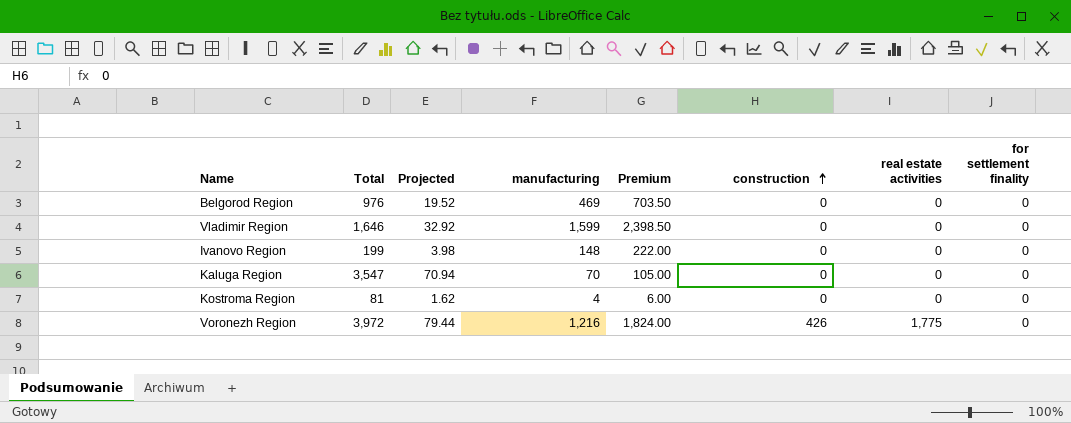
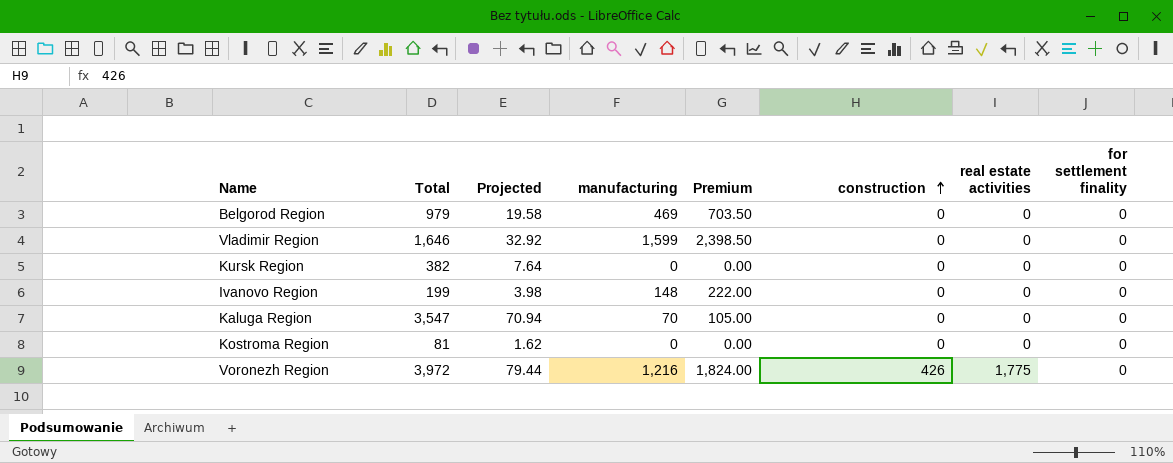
Belgorod Region | Total: 976 -> 979
Belgorod Region | Projected: 19.52 -> 19.58
row Kursk Region: none -> 382 | 7.64 | 0 | 0.00 | 0 | 0 | 0
Kostroma Region | manufacturing: 4 -> 0
Kostroma Region | Premium: 6.00 -> 0.00

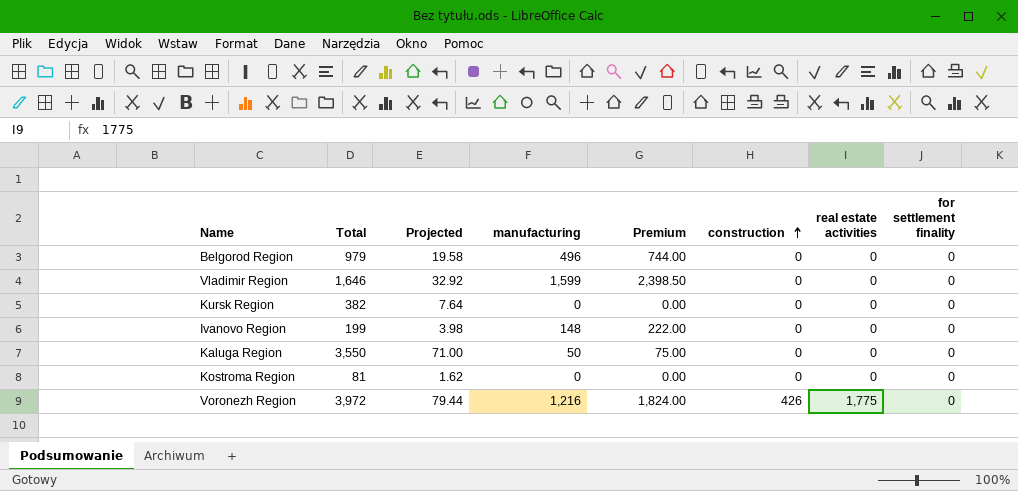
Belgorod Region | manufacturing: 469 -> 496
Belgorod Region | Premium: 703.50 -> 744.00
Kaluga Region | Total: 3,547 -> 3,550
Kaluga Region | Projected: 70.94 -> 71.00
Kaluga Region | manufacturing: 70 -> 50
Kaluga Region | Premium: 105.00 -> 75.00

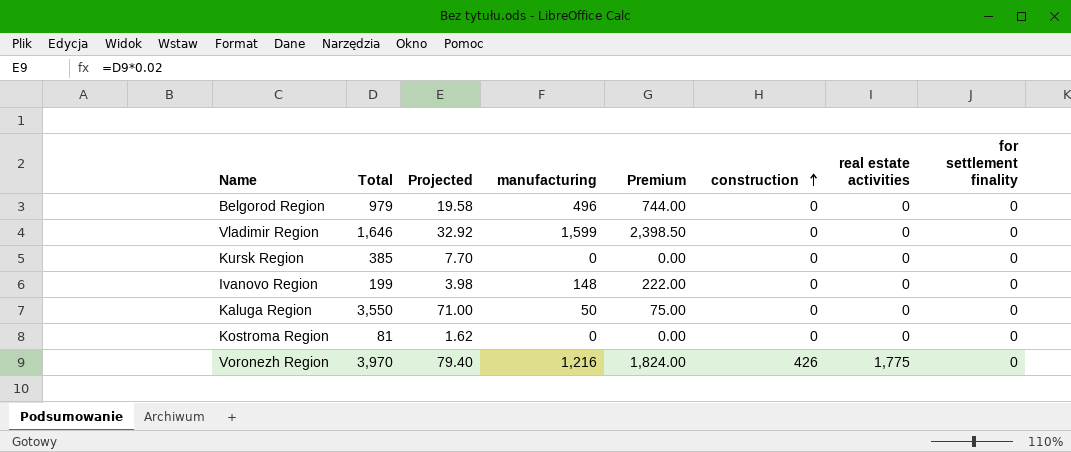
Kursk Region | Total: 382 -> 385
Kursk Region | Projected: 7.64 -> 7.70
Voronezh Region | Total: 3,972 -> 3,970
Voronezh Region | Projected: 79.44 -> 79.40

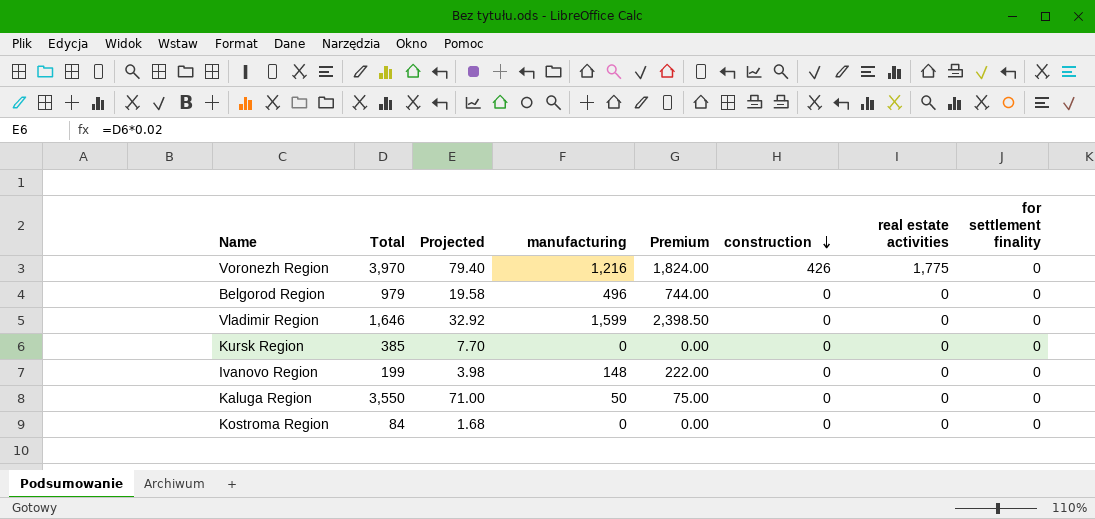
row order: construction ascending -> construction descending
Kostroma Region | Total: 81 -> 84
Kostroma Region | Projected: 1.62 -> 1.68

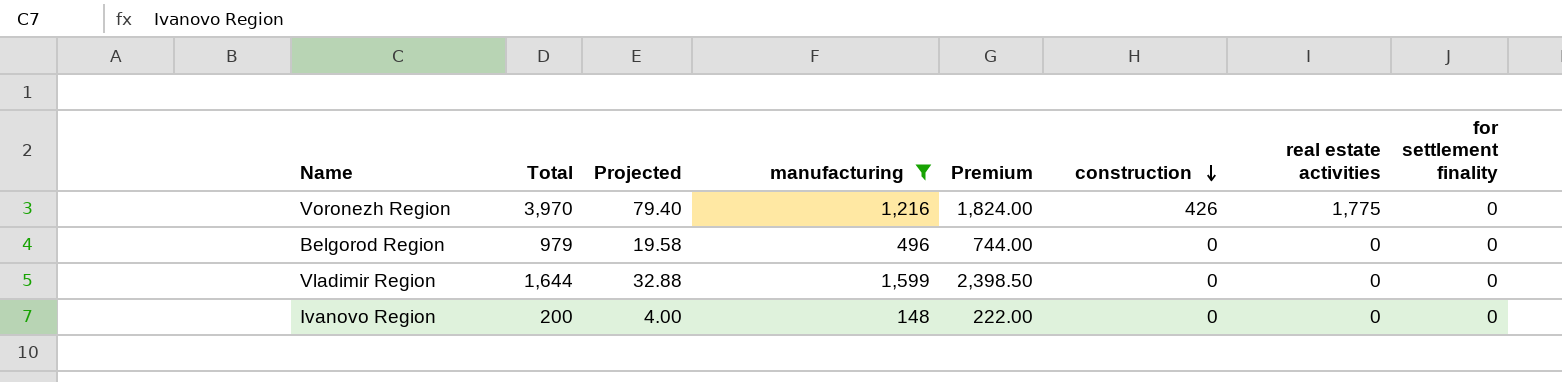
filter: none -> manufacturing >= 148
Vladimir Region | Total: 1,646 -> 1,644
Vladimir Region | Projected: 32.92 -> 32.88
Ivanovo Region | Total: 199 -> 200
Ivanovo Region | Projected: 3.98 -> 4.00

